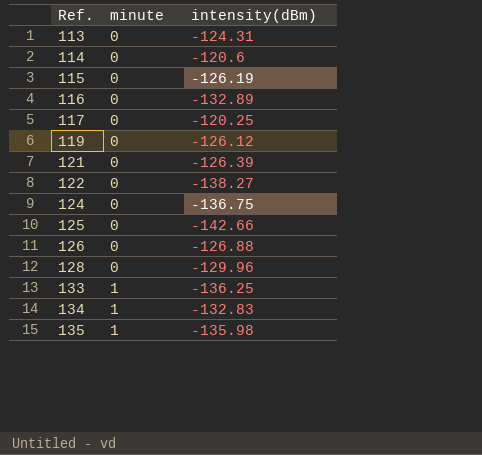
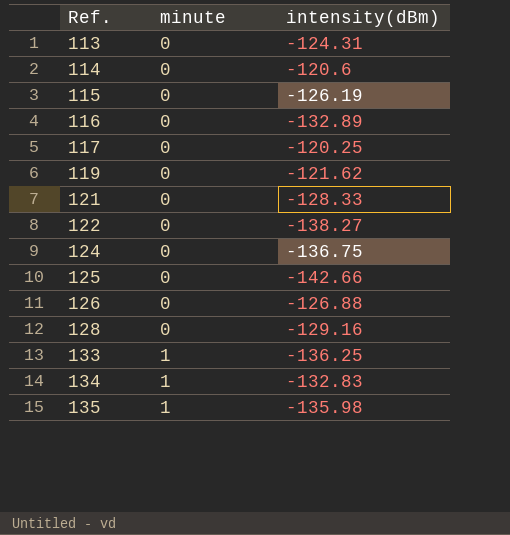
119 | intensity(dBm): -126.12 -> -121.62
121 | intensity(dBm): -126.39 -> -128.33
128 | intensity(dBm): -129.96 -> -129.16

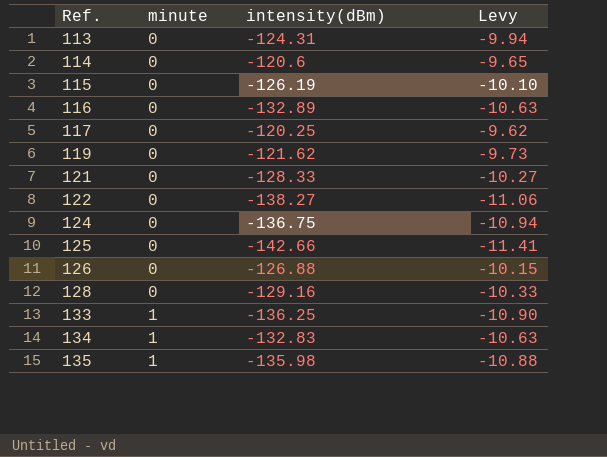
column Levy | formula: none -> [intensity(dBm)] * 0.08

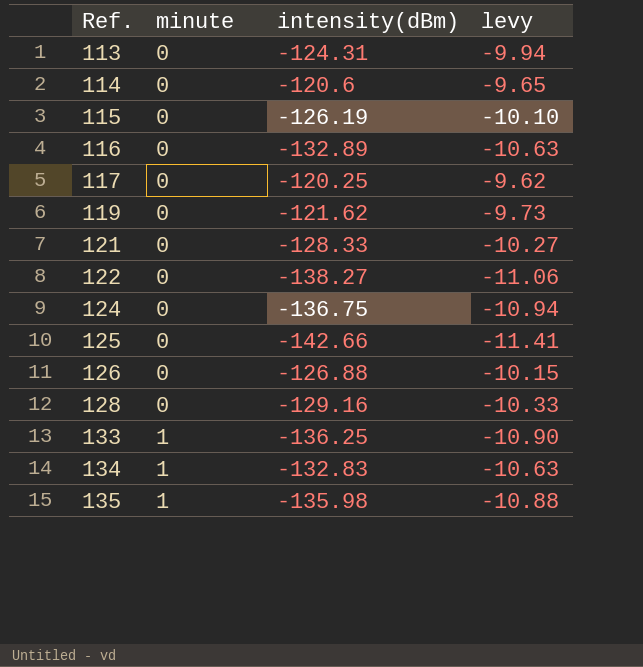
column name: Levy -> levy

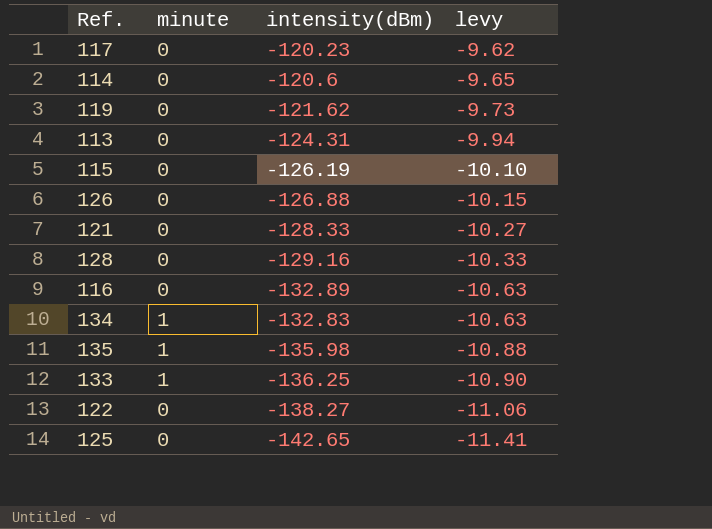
row order: Ref. ascending -> levy descending
row 124: 0 | -136.75 | -10.94 -> none
117 | intensity(dBm): -120.25 -> -120.23
125 | intensity(dBm): -142.66 -> -142.65

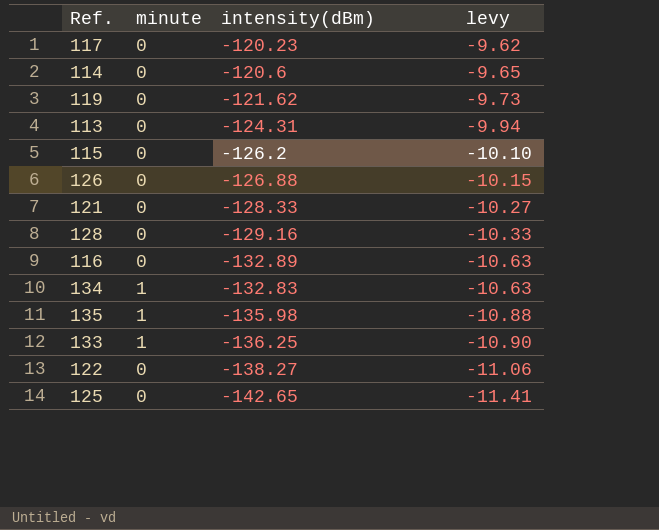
115 | intensity(dBm): -126.19 -> -126.2

